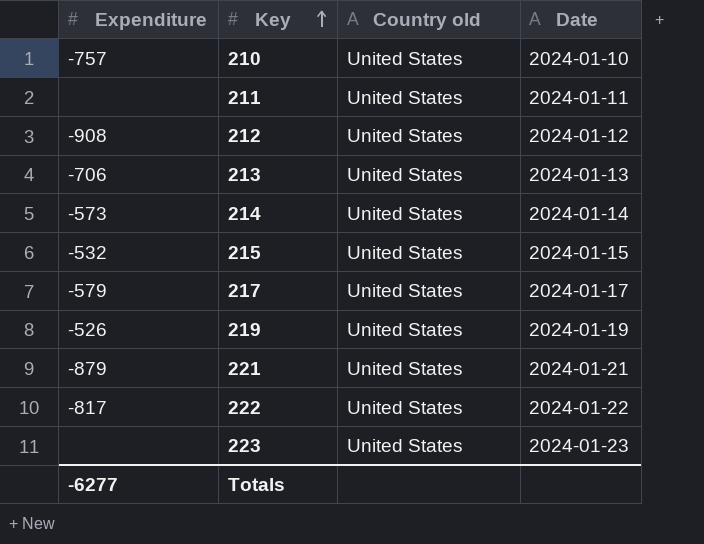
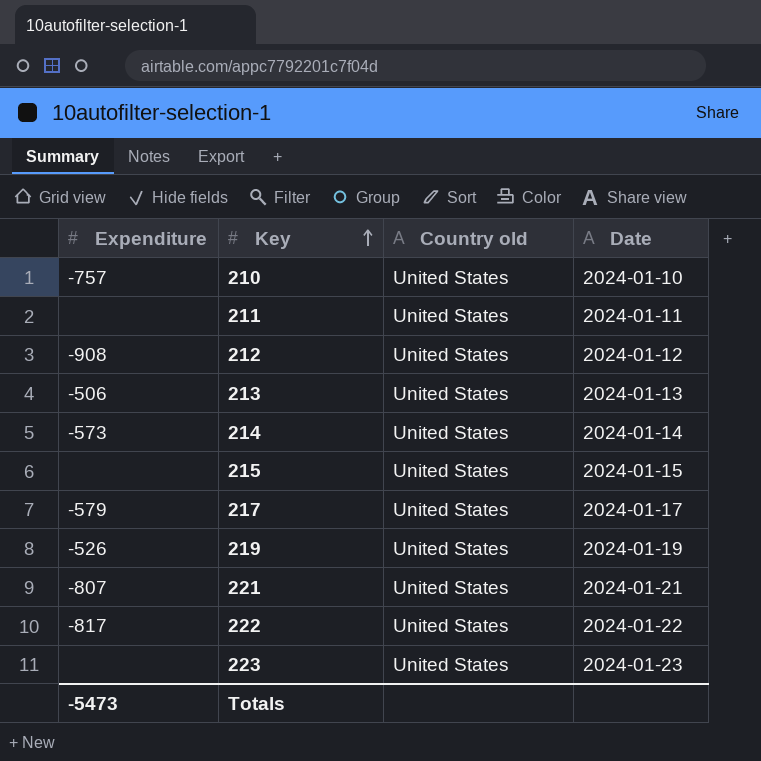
213 | Expenditure: -706 -> -506
215 | Expenditure: -532 -> none
221 | Expenditure: -879 -> -807
Totals | Expenditure: -6277 -> -5473

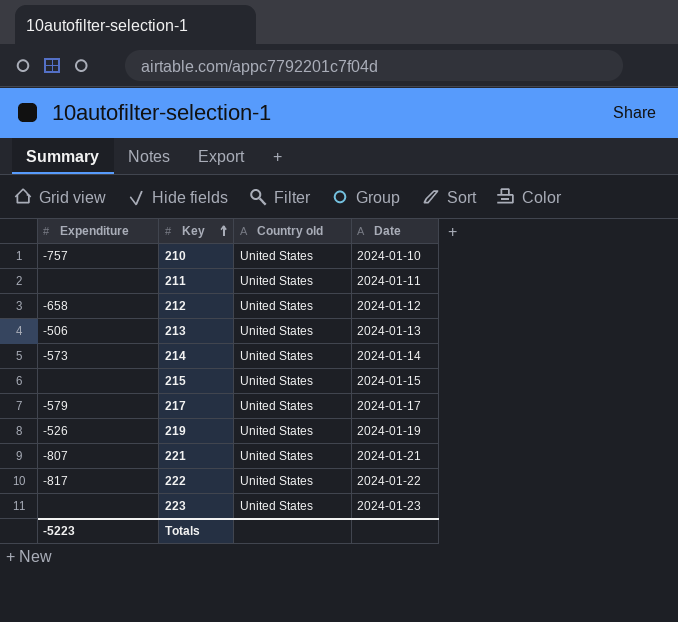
212 | Expenditure: -908 -> -658
Totals | Expenditure: -5473 -> -5223

